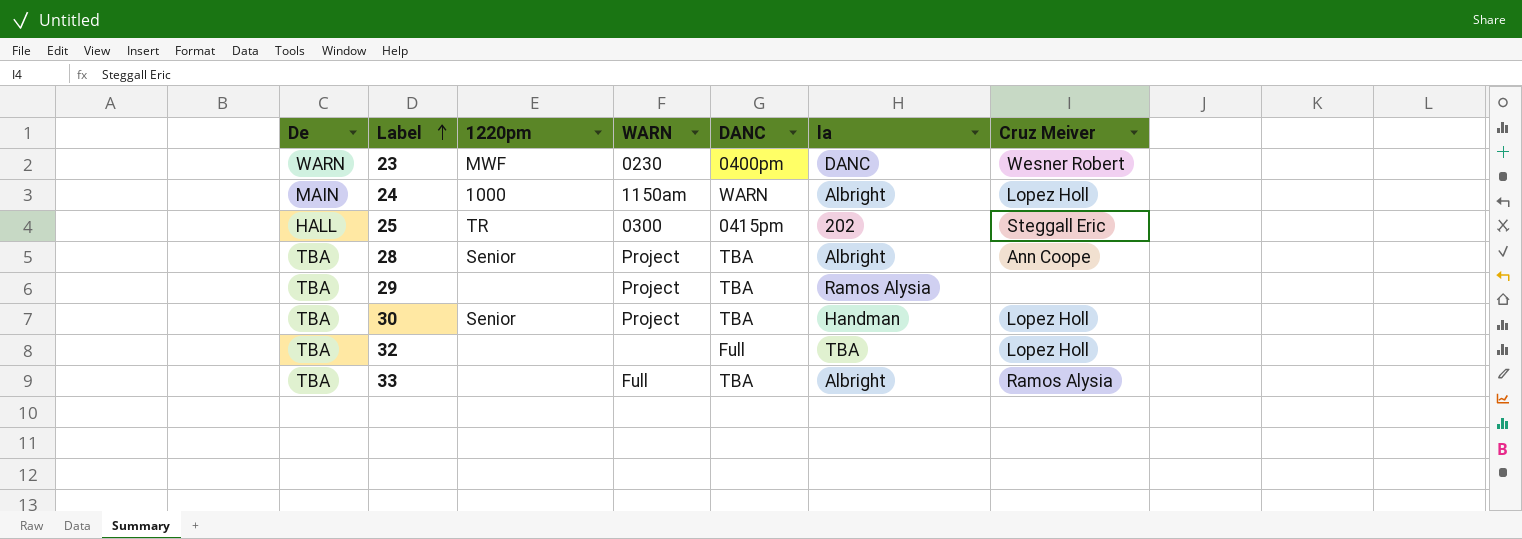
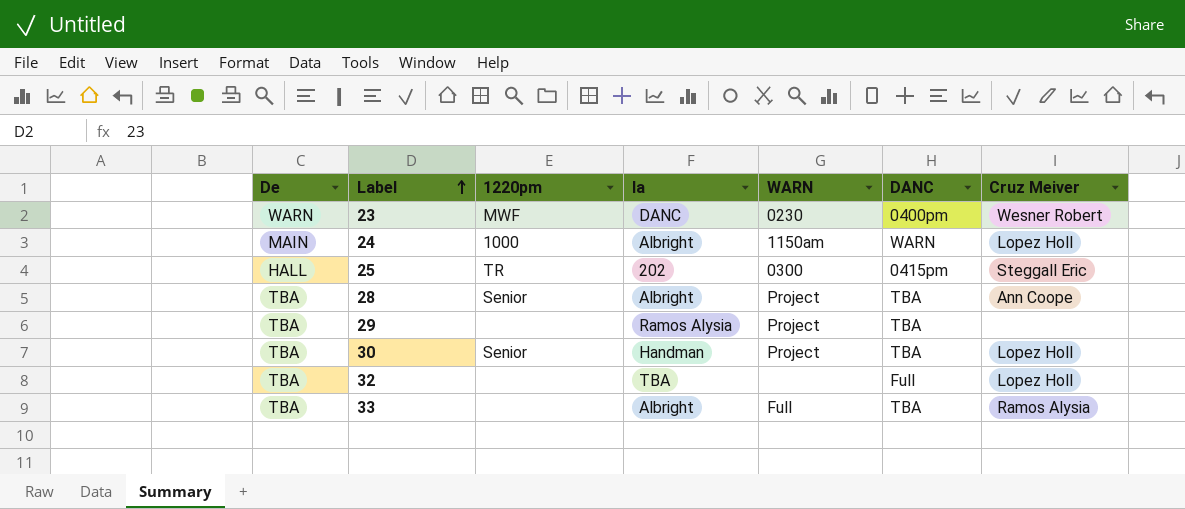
column la | position: 6 -> 4

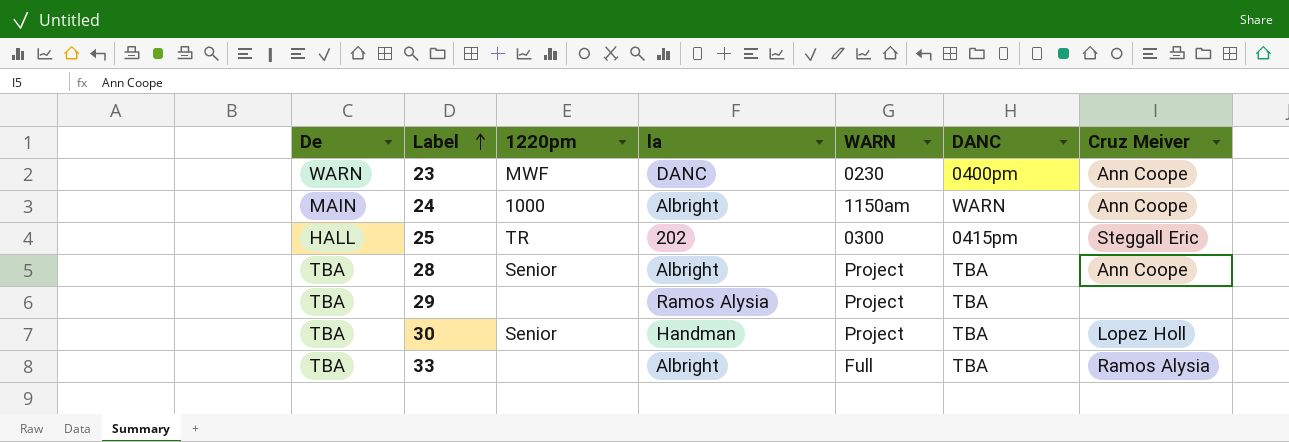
row 32: TBA | none | TBA | none | Full | Lopez Holl -> none
23 | Cruz Meiver: Wesner Robert -> Ann Coope
24 | Cruz Meiver: Lopez Holl -> Ann Coope

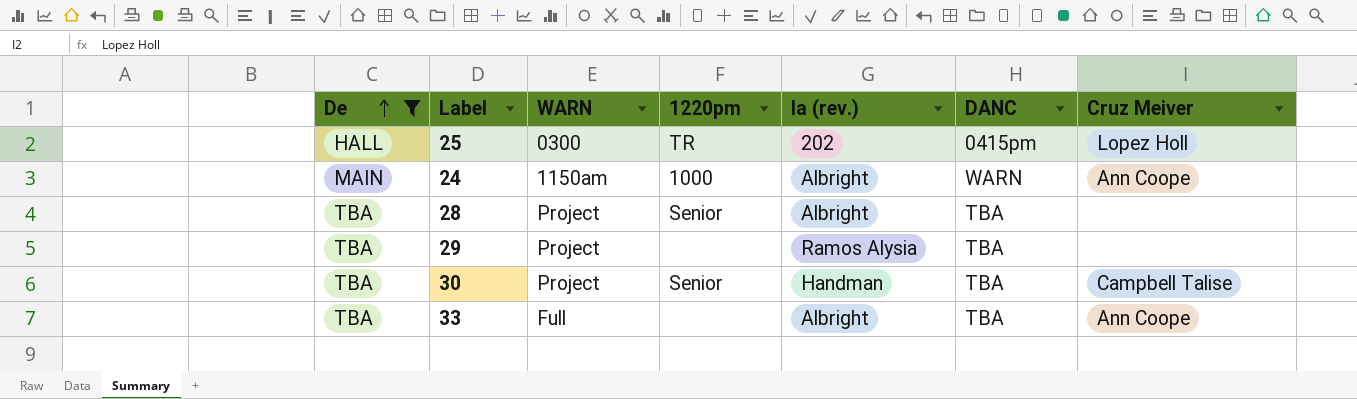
filter: none -> De != WARN
row order: Label ascending -> De ascending
column WARN | position: 5 -> 3
column name: la -> la (rev.)
25 | Cruz Meiver: Steggall Eric -> Lopez Holl
28 | Cruz Meiver: Ann Coope -> none
30 | Cruz Meiver: Lopez Holl -> Campbell Talise
33 | Cruz Meiver: Ramos Alysia -> Ann Coope

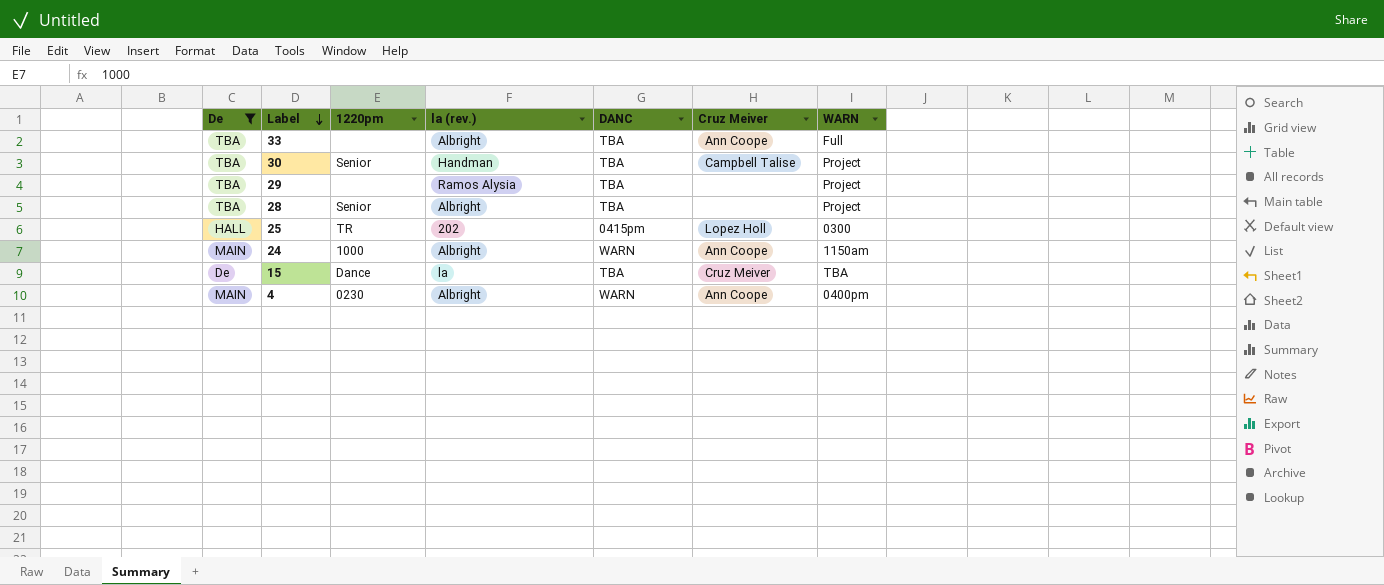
row order: De ascending -> Label descending
column WARN | position: 3 -> 7
row 15: none -> De | Dance | la | TBA | Cruz Meiver | TBA
row 4: none -> MAIN | 0230 | Albright | WARN | Ann Coope | 0400pm

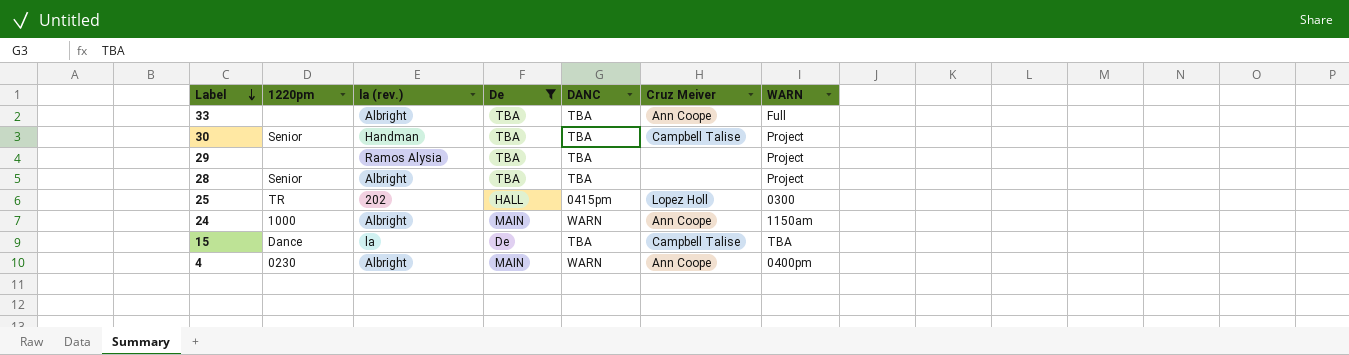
column De | position: 1 -> 4
15 | Cruz Meiver: Cruz Meiver -> Campbell Talise

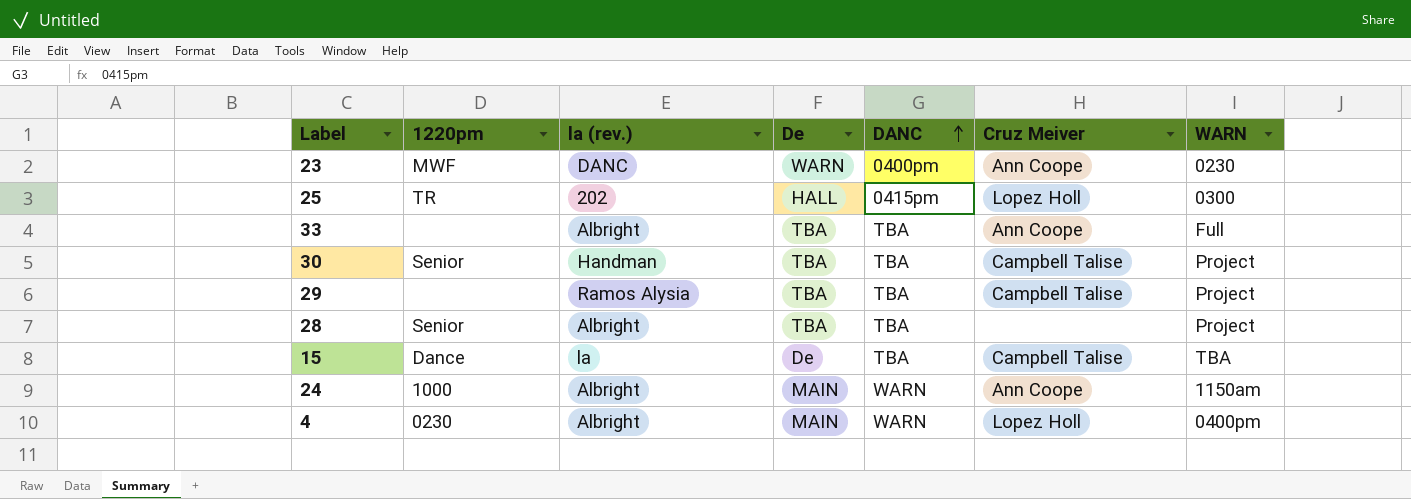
filter: De != WARN -> none
row order: Label descending -> DANC ascending
29 | Cruz Meiver: none -> Campbell Talise
4 | Cruz Meiver: Ann Coope -> Lopez Holl

